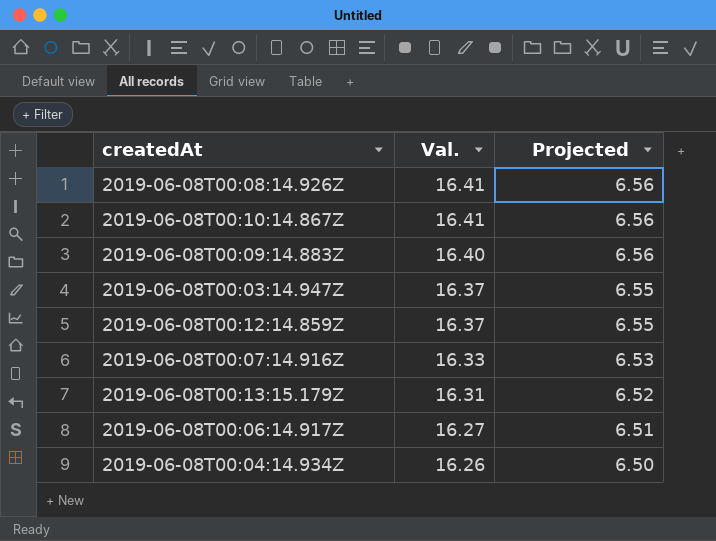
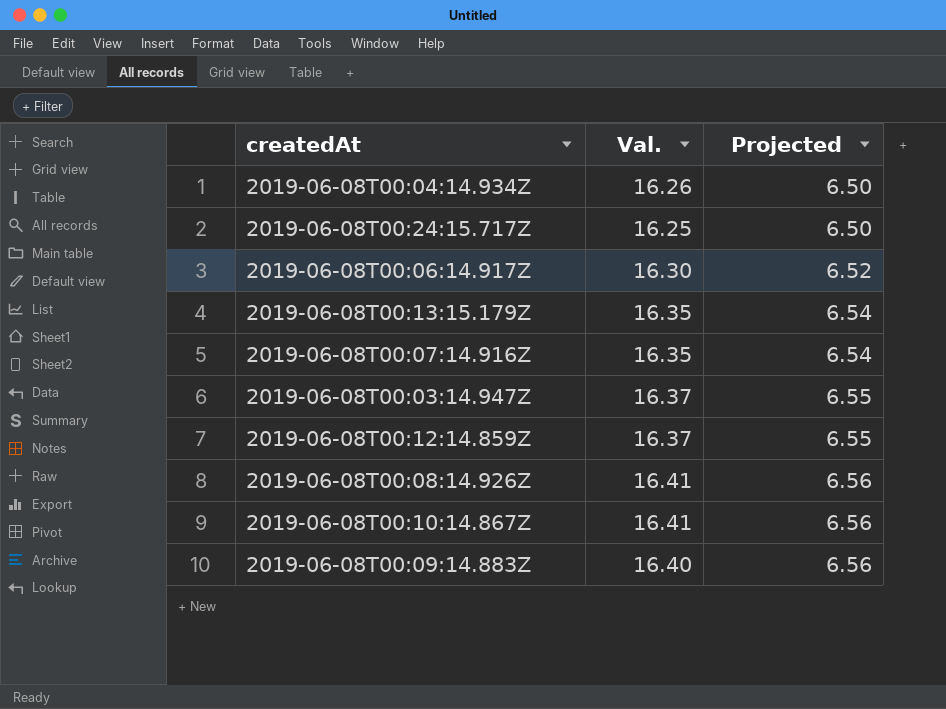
row order: Val. descending -> Projected ascending
row 2019-06-08T00:24:15.717Z: none -> 16.25 | 6.50
2019-06-08T00:06:14.917Z | Val.: 16.27 -> 16.30
2019-06-08T00:06:14.917Z | Projected: 6.51 -> 6.52
2019-06-08T00:13:15.179Z | Val.: 16.31 -> 16.35
2019-06-08T00:13:15.179Z | Projected: 6.52 -> 6.54
2019-06-08T00:07:14.916Z | Val.: 16.33 -> 16.35
2019-06-08T00:07:14.916Z | Projected: 6.53 -> 6.54

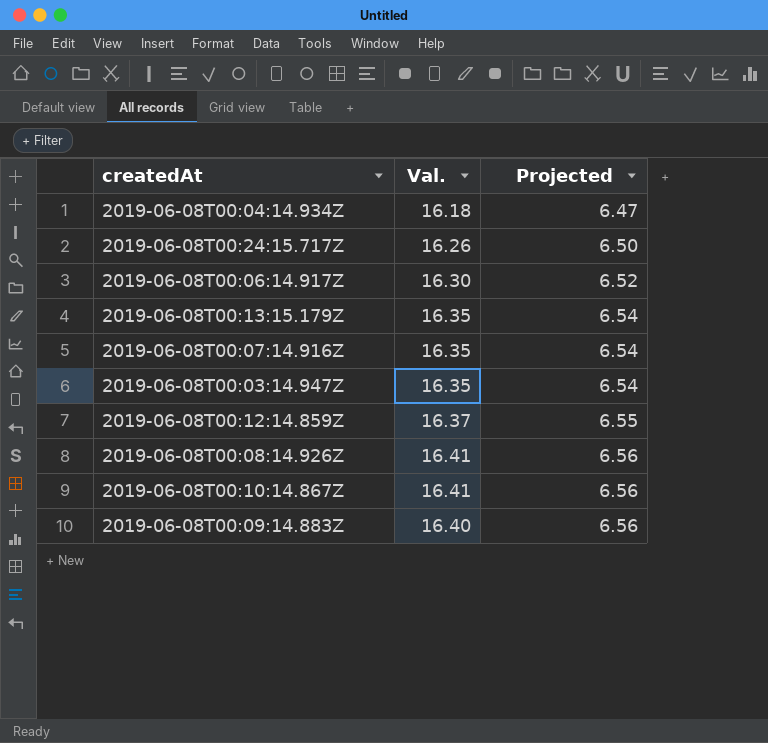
2019-06-08T00:04:14.934Z | Val.: 16.26 -> 16.18
2019-06-08T00:04:14.934Z | Projected: 6.50 -> 6.47
2019-06-08T00:24:15.717Z | Val.: 16.25 -> 16.26
2019-06-08T00:03:14.947Z | Val.: 16.37 -> 16.35
2019-06-08T00:03:14.947Z | Projected: 6.55 -> 6.54

